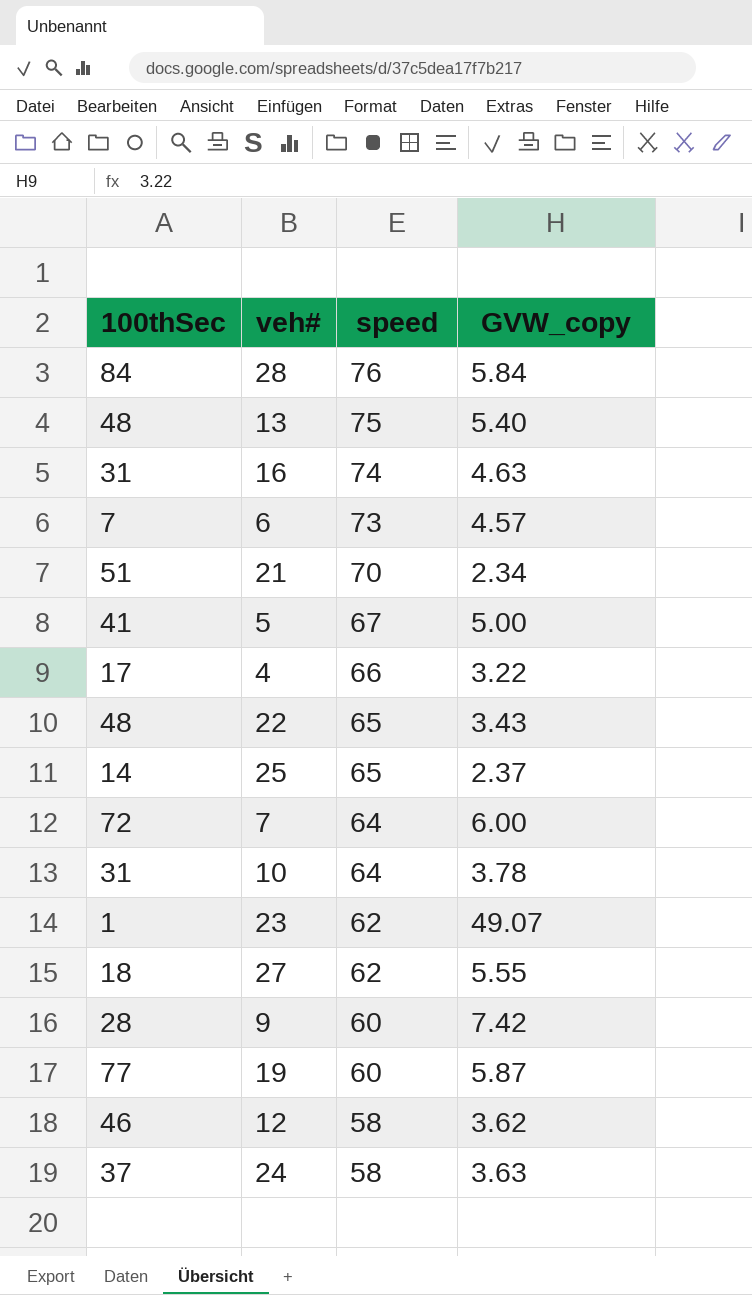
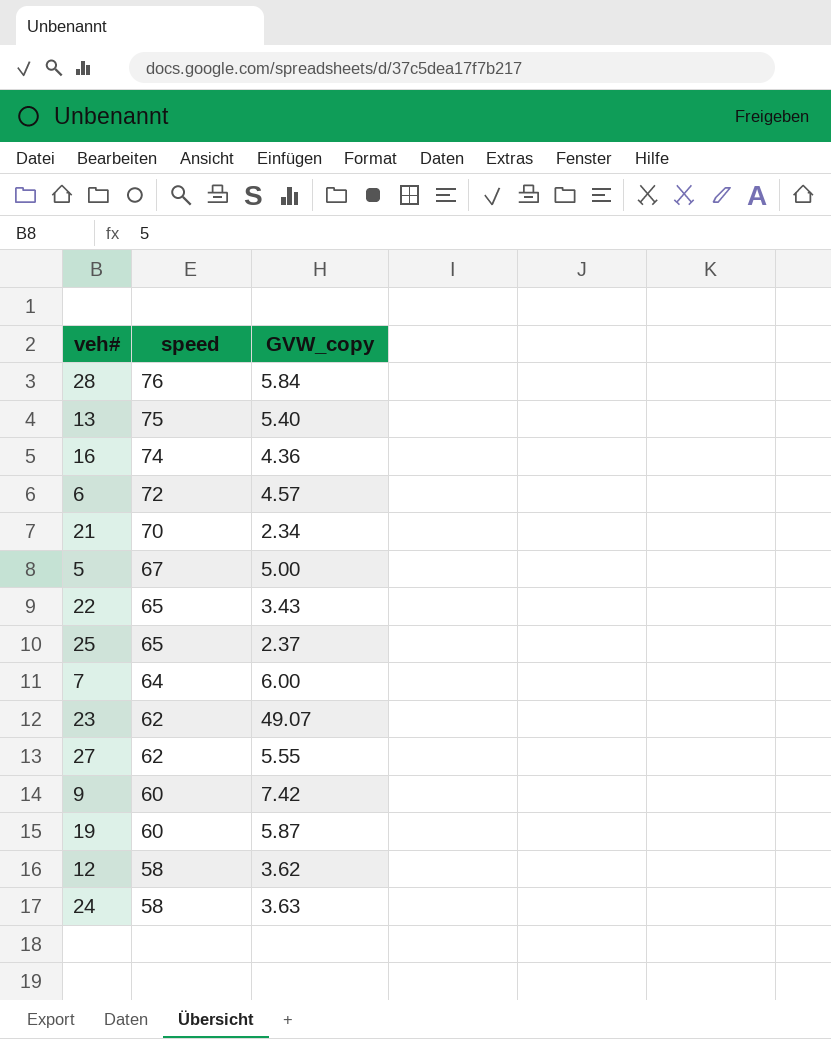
column 100thSec | position: 1 -> none
row 4: 17 | 66 | 3.22 -> none
row 10: 31 | 64 | 3.78 -> none
16 | GVW_copy: 4.63 -> 4.36
6 | speed: 73 -> 72

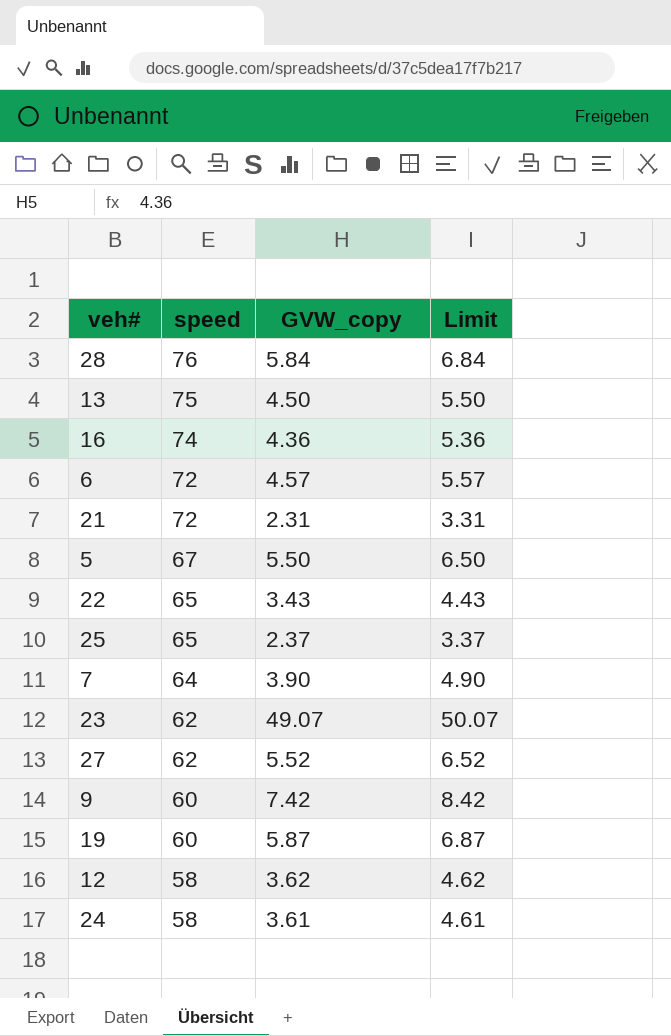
column Limit | formula: none -> [GVW_copy] + 1
13 | GVW_copy: 5.40 -> 4.50
21 | speed: 70 -> 72
21 | GVW_copy: 2.34 -> 2.31
5 | GVW_copy: 5.00 -> 5.50
7 | GVW_copy: 6.00 -> 3.90
27 | GVW_copy: 5.55 -> 5.52
24 | GVW_copy: 3.63 -> 3.61

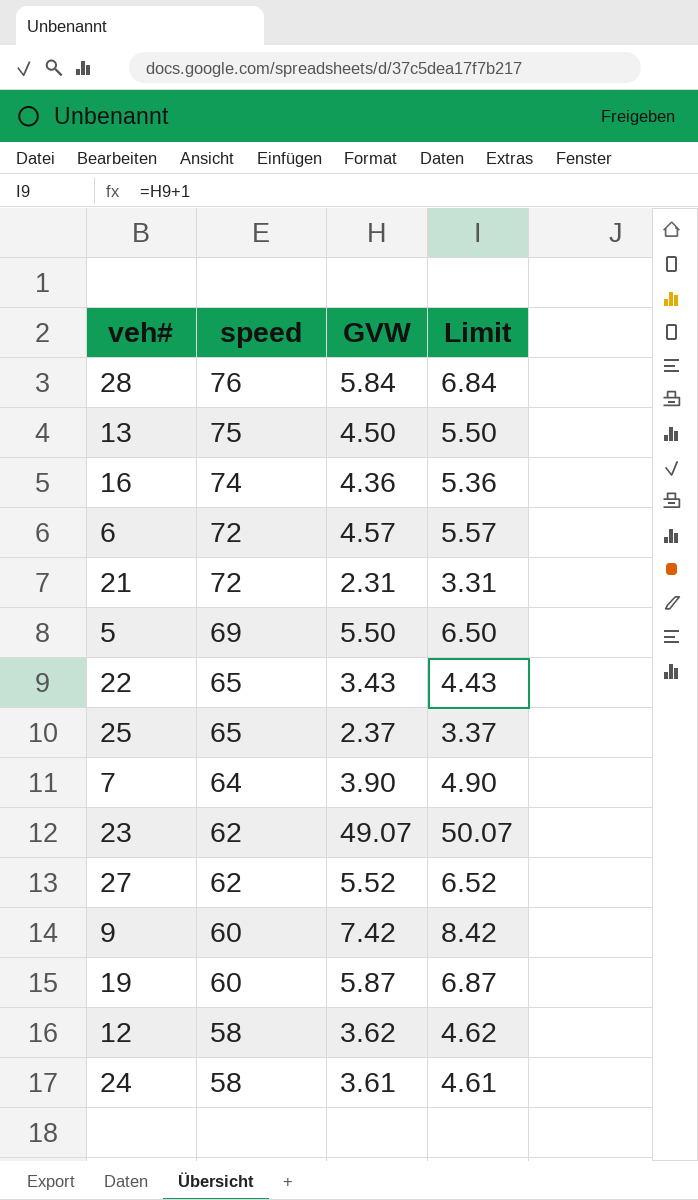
column name: GVW_copy -> GVW
5 | speed: 67 -> 69

